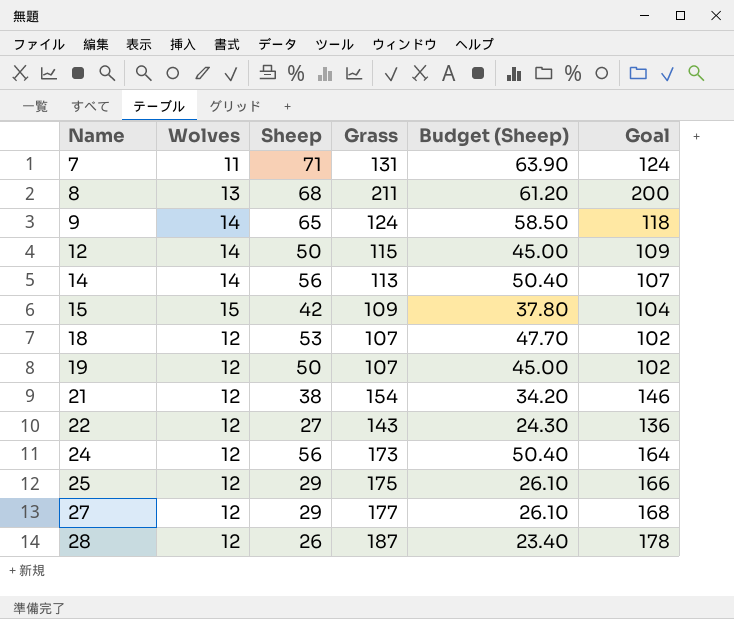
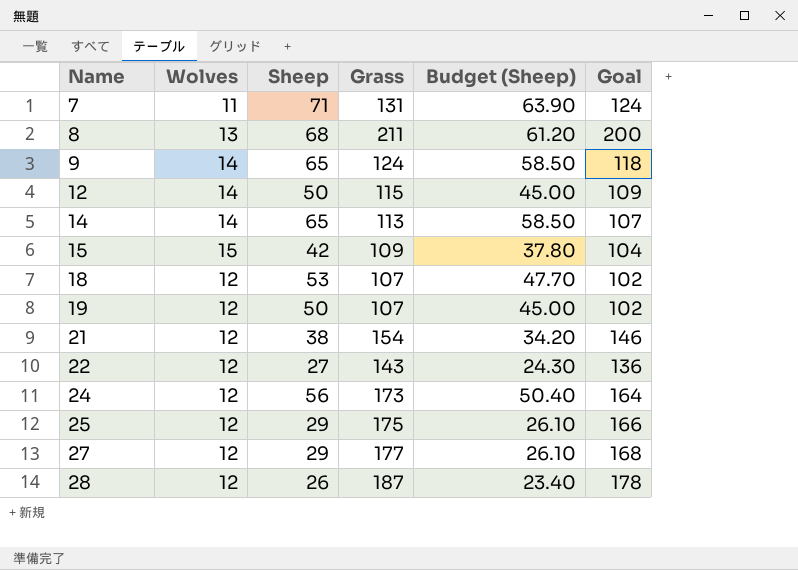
14 | Sheep: 56 -> 65
14 | Budget (Sheep): 50.40 -> 58.50

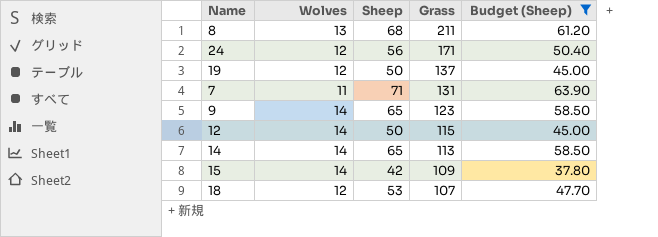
filter: none -> Budget (Sheep) >= 37.80
row order: Name ascending -> Grass descending
column Goal | formula: [Grass] * 0.95 -> none
24 | Grass: 173 -> 171
19 | Grass: 107 -> 137
9 | Grass: 124 -> 123
15 | Wolves: 15 -> 14

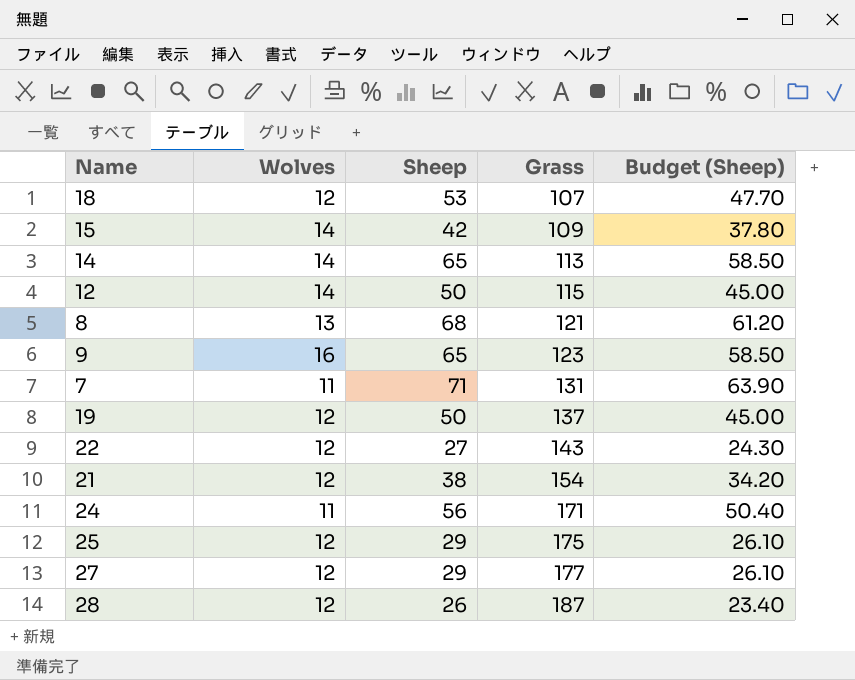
filter: Budget (Sheep) >= 37.80 -> none
row order: Grass descending -> Grass ascending
8 | Grass: 211 -> 121
9 | Wolves: 14 -> 16
24 | Wolves: 12 -> 11

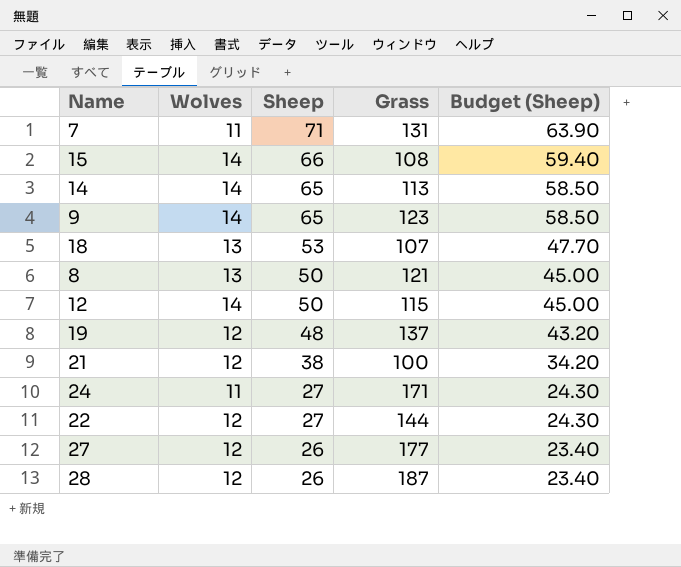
row order: Grass ascending -> Sheep descending
row 25: 12 | 29 | 175 | 26.10 -> none
15 | Sheep: 42 -> 66
15 | Grass: 109 -> 108
15 | Budget (Sheep): 37.80 -> 59.40
9 | Wolves: 16 -> 14
18 | Wolves: 12 -> 13
8 | Sheep: 68 -> 50
8 | Budget (Sheep): 61.20 -> 45.00
19 | Sheep: 50 -> 48
19 | Budget (Sheep): 45.00 -> 43.20
21 | Grass: 154 -> 100
24 | Sheep: 56 -> 27
24 | Budget (Sheep): 50.40 -> 24.30
22 | Grass: 143 -> 144
27 | Sheep: 29 -> 26
27 | Budget (Sheep): 26.10 -> 23.40

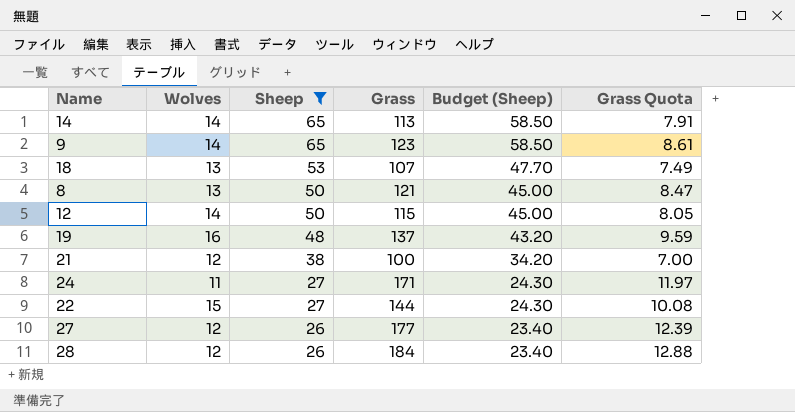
filter: none -> Sheep <= 65
column Grass Quota | formula: none -> [Grass] * 0.07
19 | Wolves: 12 -> 16
22 | Wolves: 12 -> 15
28 | Grass: 187 -> 184

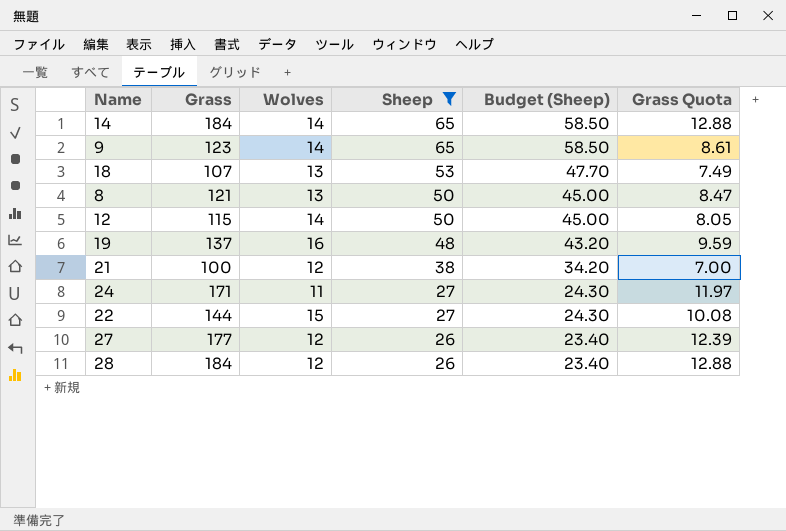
column Grass | position: 4 -> 2
14 | Grass: 113 -> 184
14 | Grass Quota: 7.91 -> 12.88

